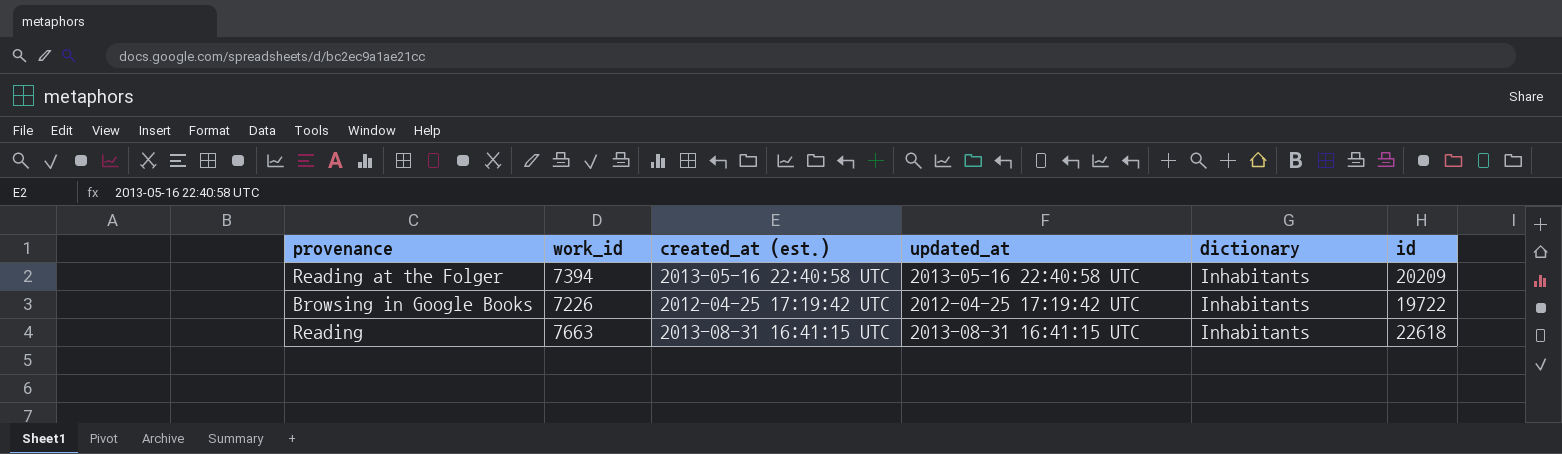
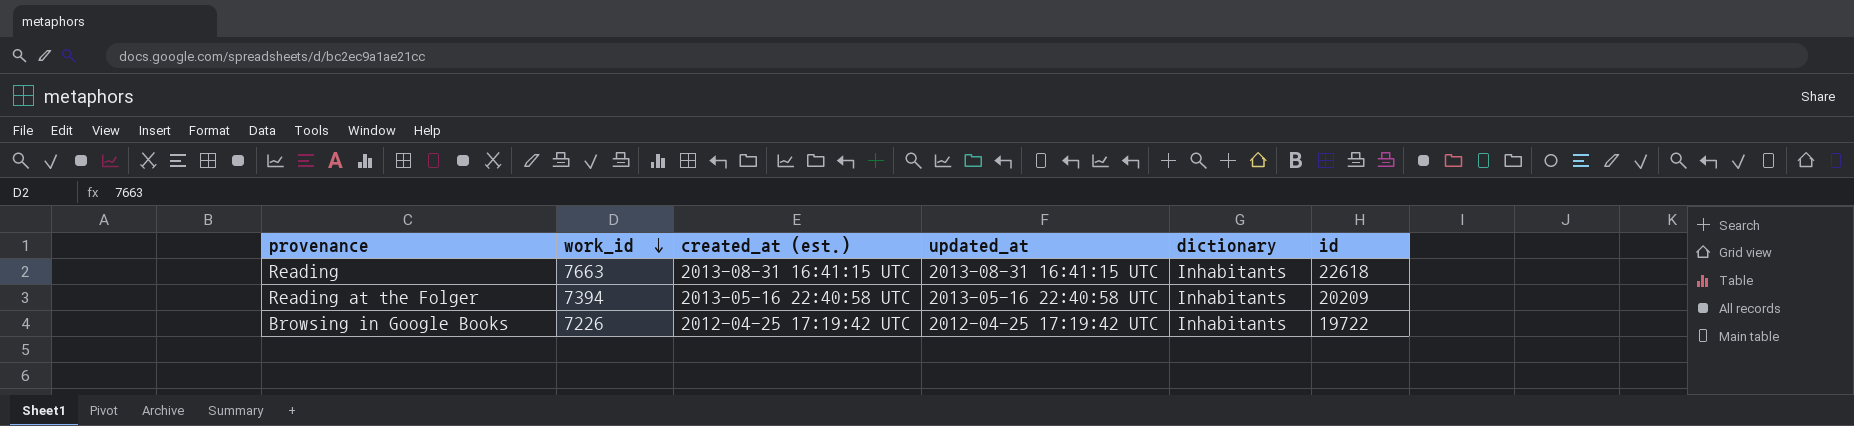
row order: none -> work_id descending

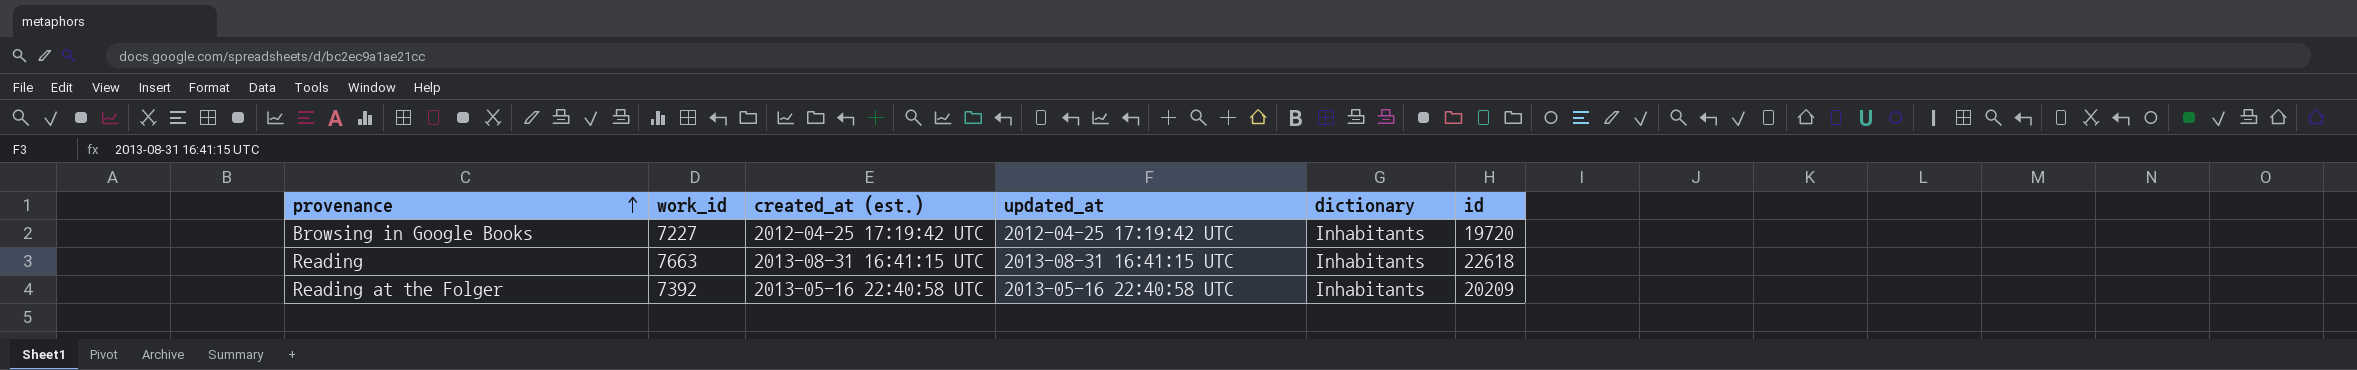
row order: work_id descending -> provenance ascending
Browsing in Google Books | work_id: 7226 -> 7227
Browsing in Google Books | id: 19722 -> 19720
Reading at the Folger | work_id: 7394 -> 7392

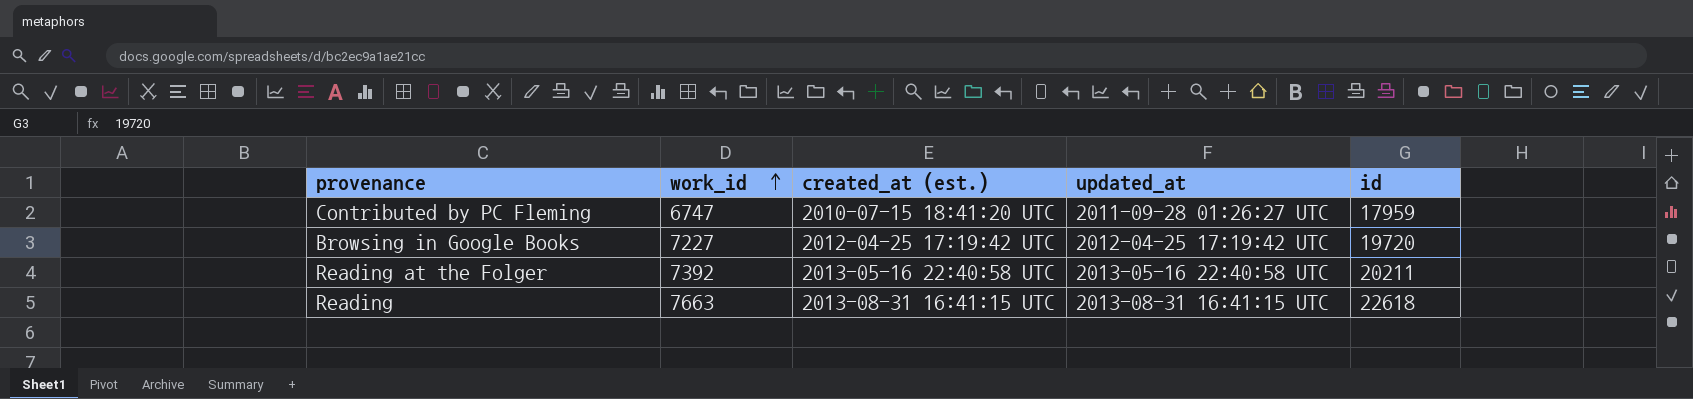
row order: provenance ascending -> work_id ascending
column dictionary | position: 5 -> none
row Contributed by PC Fleming: none -> 6747 | 2010-07-15 18:41:20 UTC | 2011-09-28 01:26:27 UTC | 17959
Reading at the Folger | id: 20209 -> 20211

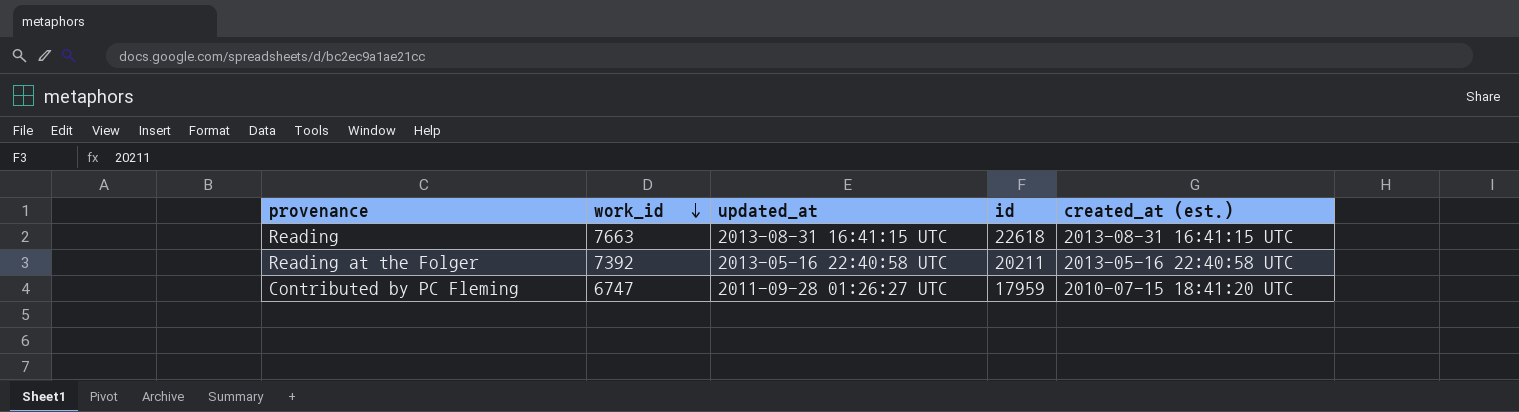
row order: work_id ascending -> work_id descending
column created_at (est.) | position: 3 -> 5
row Browsing in Google Books: 7227 | 2012-04-25 17:19:42 UTC | 2012-04-25 17:19:42 UTC | 19720 -> none

